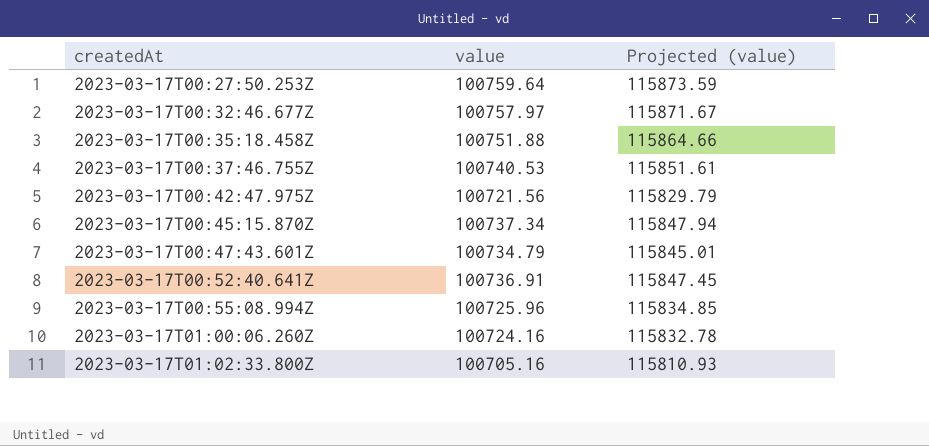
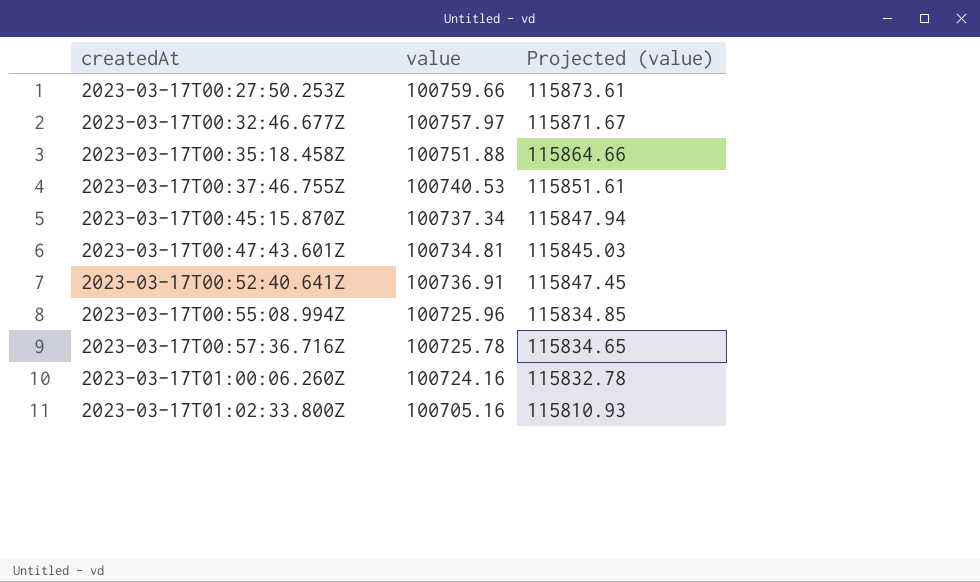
row 2023-03-17T00:42:47.975Z: 100721.56 | 115829.79 -> none
2023-03-17T00:27:50.253Z | value: 100759.64 -> 100759.66
2023-03-17T00:27:50.253Z | Projected (value): 115873.59 -> 115873.61
2023-03-17T00:47:43.601Z | value: 100734.79 -> 100734.81
2023-03-17T00:47:43.601Z | Projected (value): 115845.01 -> 115845.03
row 2023-03-17T00:57:36.716Z: none -> 100725.78 | 115834.65

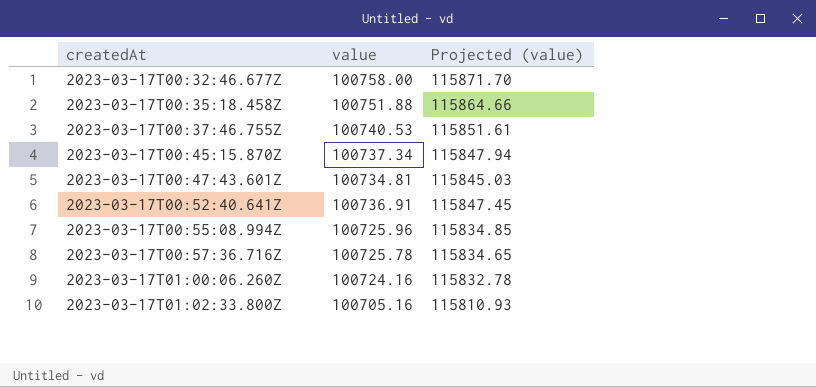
row 2023-03-17T00:27:50.253Z: 100759.66 | 115873.61 -> none
2023-03-17T00:32:46.677Z | value: 100757.97 -> 100758.00
2023-03-17T00:32:46.677Z | Projected (value): 115871.67 -> 115871.70

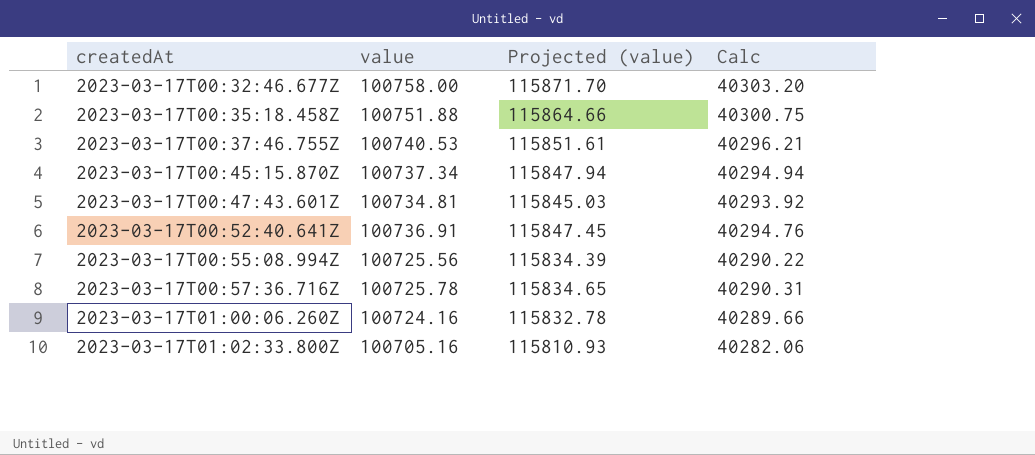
column Calc | formula: none -> [value] * 0.4
2023-03-17T00:55:08.994Z | value: 100725.96 -> 100725.56
2023-03-17T00:55:08.994Z | Projected (value): 115834.85 -> 115834.39

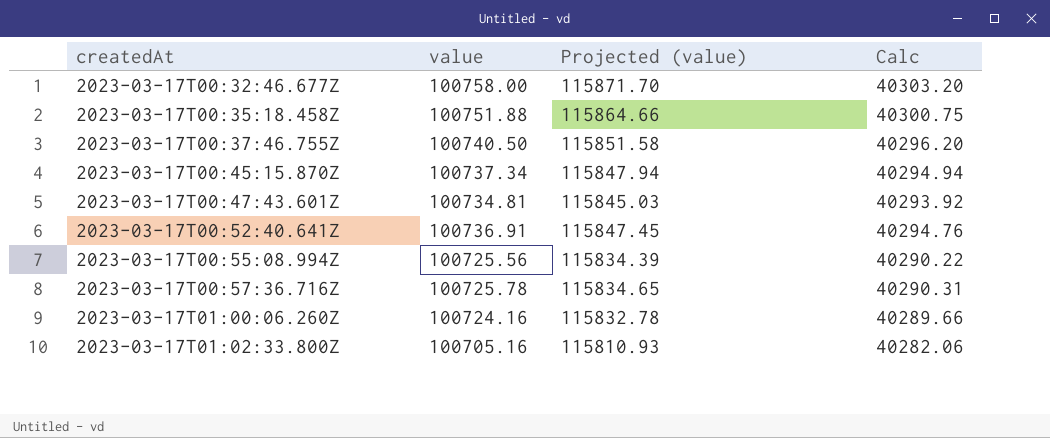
2023-03-17T00:37:46.755Z | value: 100740.53 -> 100740.50
2023-03-17T00:37:46.755Z | Projected (value): 115851.61 -> 115851.58
2023-03-17T00:37:46.755Z | Calc: 40296.21 -> 40296.20

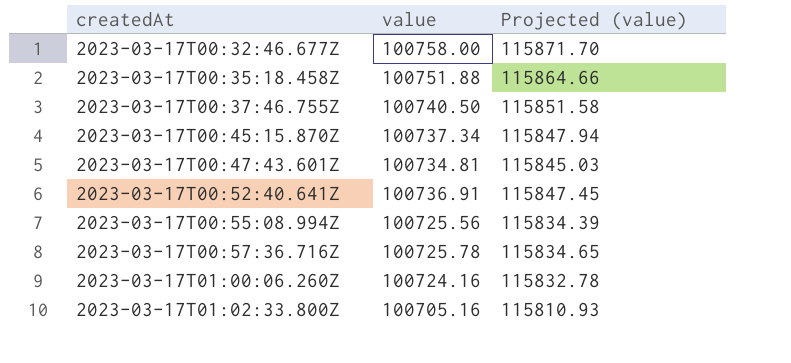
column Calc | formula: [value] * 0.4 -> none

